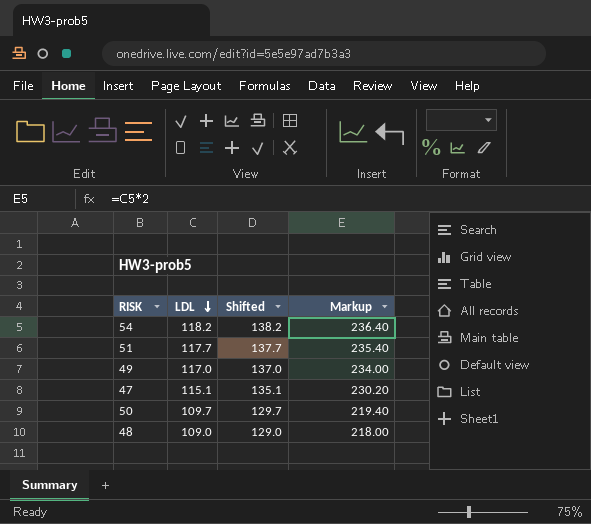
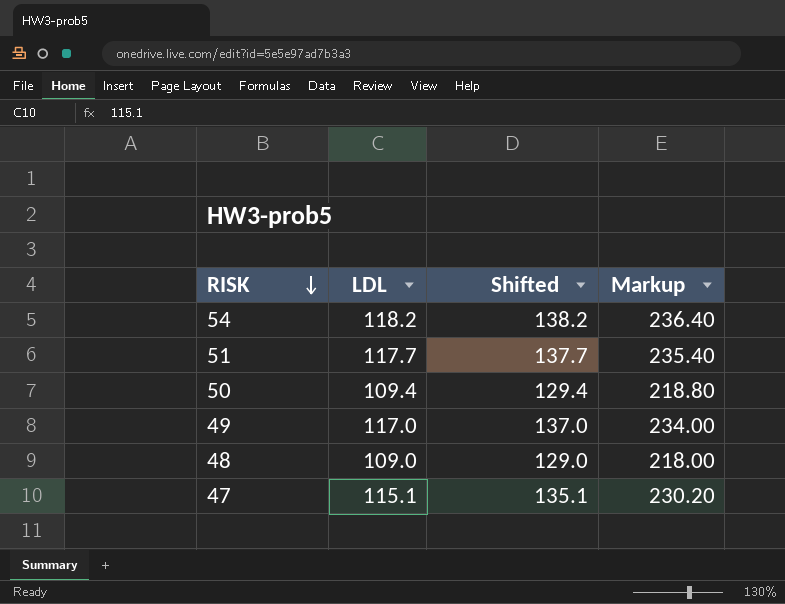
row order: LDL descending -> RISK descending
50 | LDL: 109.7 -> 109.4
50 | Shifted: 129.7 -> 129.4
50 | Markup: 219.40 -> 218.80

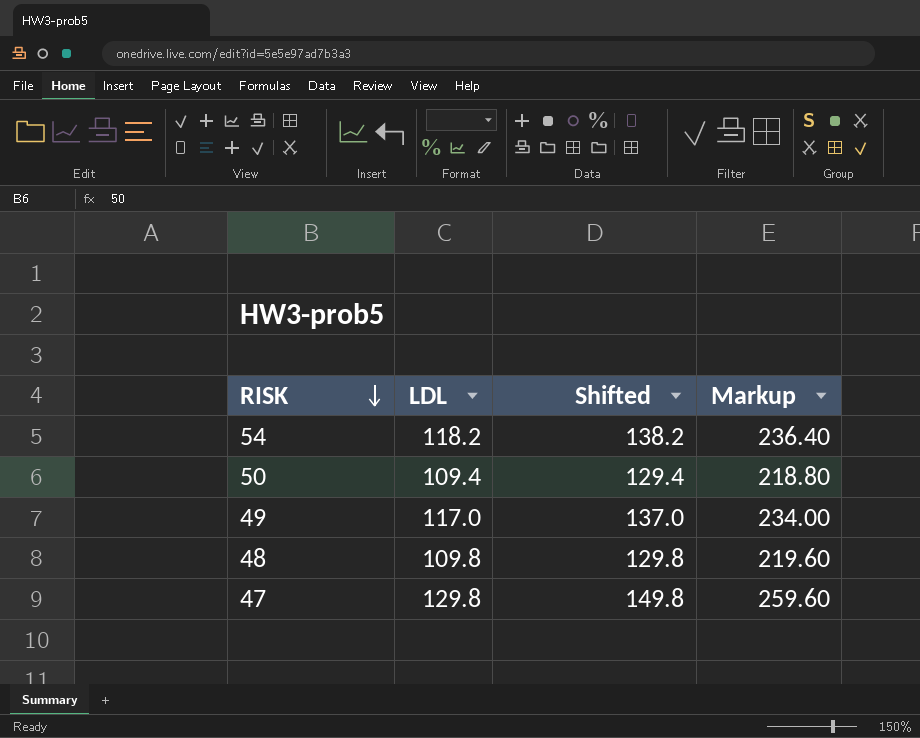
row 51: 117.7 | 137.7 | 235.40 -> none
48 | LDL: 109.0 -> 109.8
48 | Shifted: 129.0 -> 129.8
48 | Markup: 218.00 -> 219.60
47 | LDL: 115.1 -> 129.8
47 | Shifted: 135.1 -> 149.8
47 | Markup: 230.20 -> 259.60

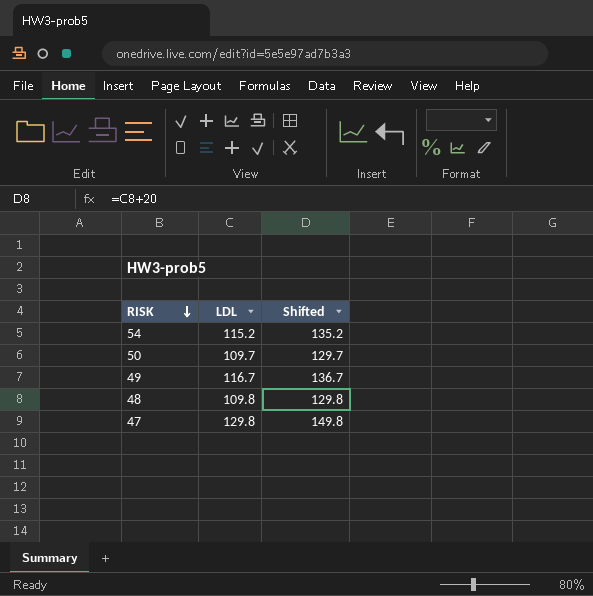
column Markup | formula: [LDL] * 2 -> none
54 | LDL: 118.2 -> 115.2
54 | Shifted: 138.2 -> 135.2
50 | LDL: 109.4 -> 109.7
50 | Shifted: 129.4 -> 129.7
49 | LDL: 117.0 -> 116.7
49 | Shifted: 137.0 -> 136.7

